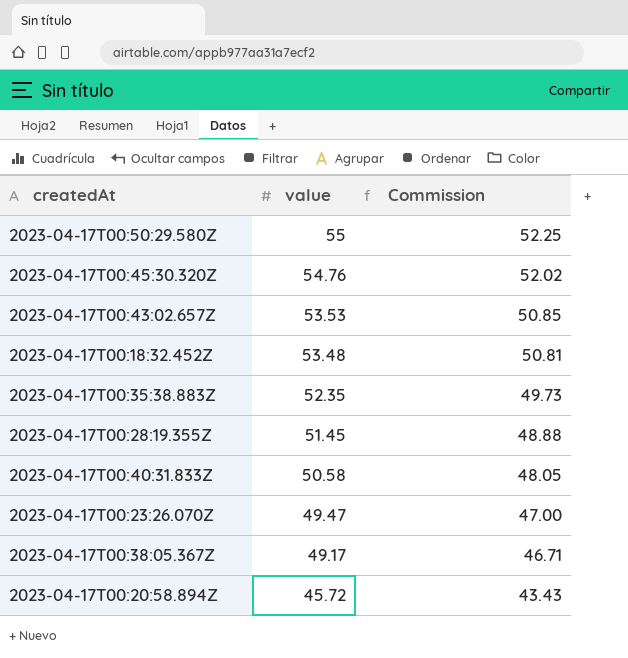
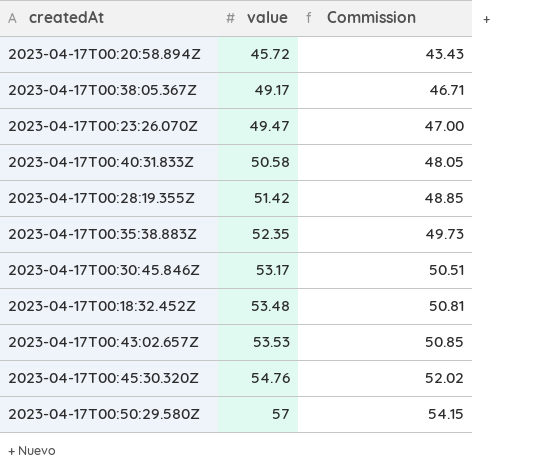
row order: value descending -> value ascending
2023-04-17T00:28:19.355Z | value: 51.45 -> 51.42
2023-04-17T00:28:19.355Z | Commission: 48.88 -> 48.85
row 2023-04-17T00:30:45.846Z: none -> 53.17 | 50.51
2023-04-17T00:50:29.580Z | value: 55 -> 57
2023-04-17T00:50:29.580Z | Commission: 52.25 -> 54.15

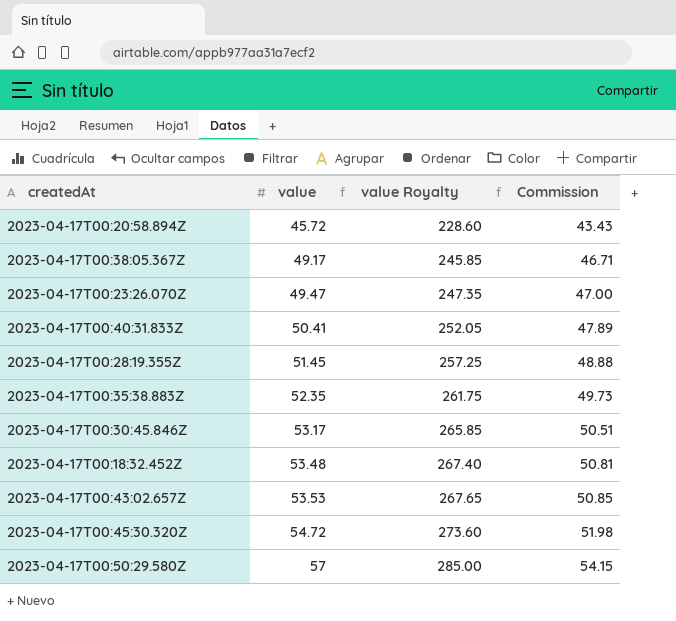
column value Royalty | formula: none -> [value] * 5
2023-04-17T00:40:31.833Z | value: 50.58 -> 50.41
2023-04-17T00:40:31.833Z | Commission: 48.05 -> 47.89
2023-04-17T00:28:19.355Z | value: 51.42 -> 51.45
2023-04-17T00:28:19.355Z | Commission: 48.85 -> 48.88
2023-04-17T00:45:30.320Z | value: 54.76 -> 54.72
2023-04-17T00:45:30.320Z | Commission: 52.02 -> 51.98

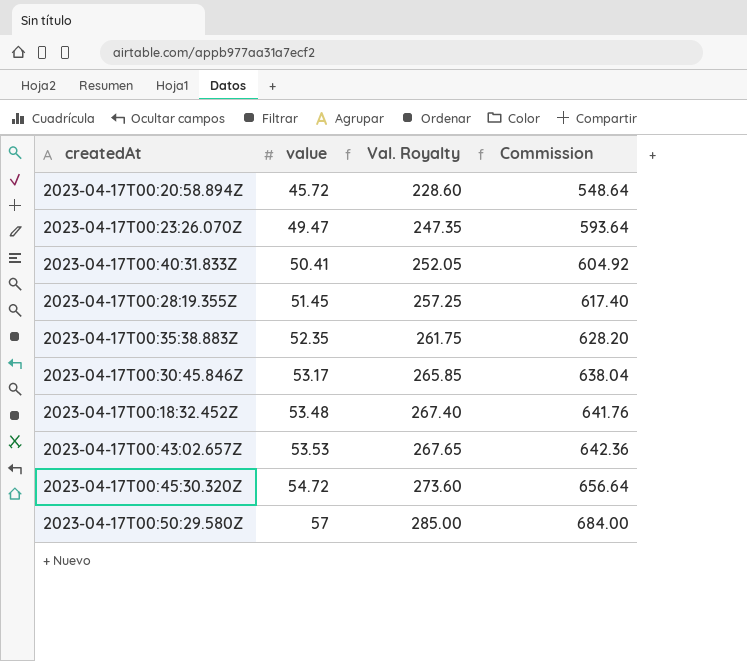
column name: value Royalty -> Val. Royalty
column Commission | formula: [value] * 0.95 -> [value] * 12
row 2023-04-17T00:38:05.367Z: 49.17 | 245.85 | 46.71 -> none

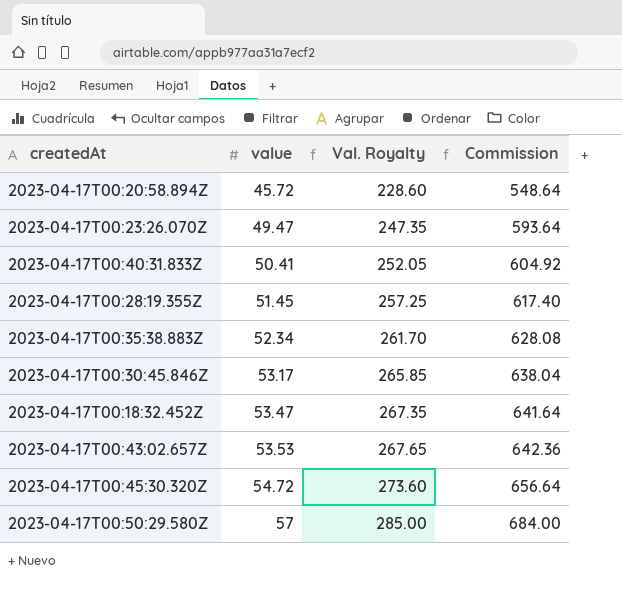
2023-04-17T00:35:38.883Z | value: 52.35 -> 52.34
2023-04-17T00:35:38.883Z | Val. Royalty: 261.75 -> 261.70
2023-04-17T00:35:38.883Z | Commission: 628.20 -> 628.08
2023-04-17T00:18:32.452Z | value: 53.48 -> 53.47
2023-04-17T00:18:32.452Z | Val. Royalty: 267.40 -> 267.35
2023-04-17T00:18:32.452Z | Commission: 641.76 -> 641.64

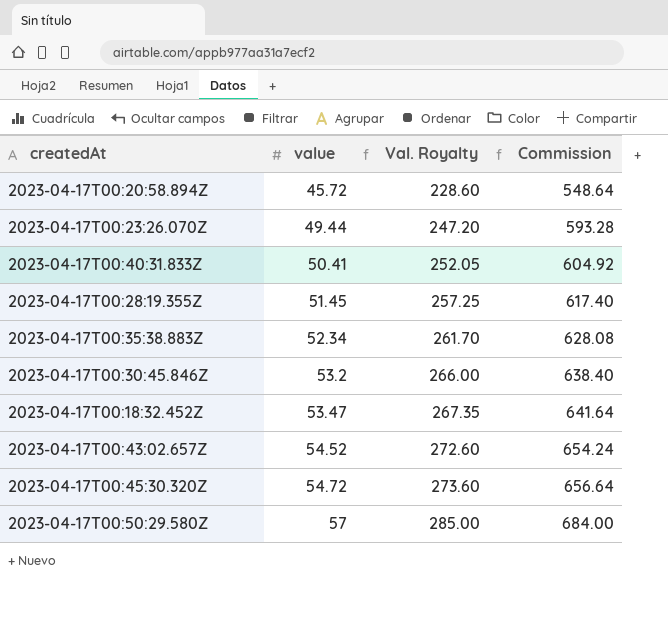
2023-04-17T00:23:26.070Z | value: 49.47 -> 49.44
2023-04-17T00:23:26.070Z | Val. Royalty: 247.35 -> 247.20
2023-04-17T00:23:26.070Z | Commission: 593.64 -> 593.28
2023-04-17T00:30:45.846Z | value: 53.17 -> 53.2
2023-04-17T00:30:45.846Z | Val. Royalty: 265.85 -> 266.00
2023-04-17T00:30:45.846Z | Commission: 638.04 -> 638.40
2023-04-17T00:43:02.657Z | value: 53.53 -> 54.52
2023-04-17T00:43:02.657Z | Val. Royalty: 267.65 -> 272.60
2023-04-17T00:43:02.657Z | Commission: 642.36 -> 654.24

